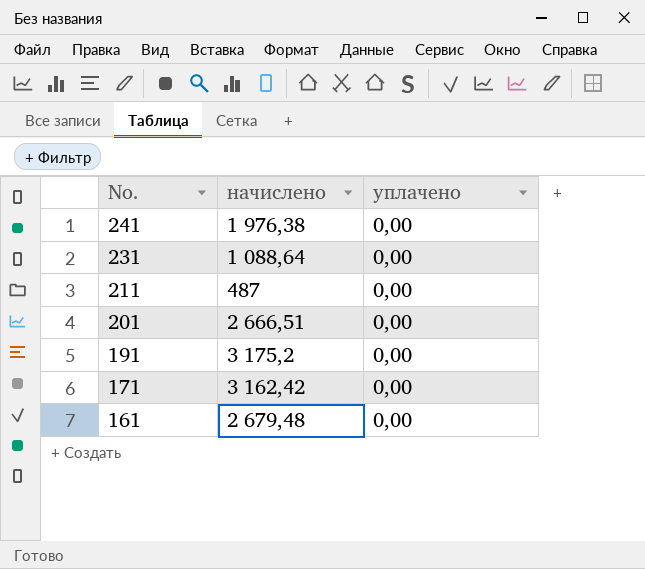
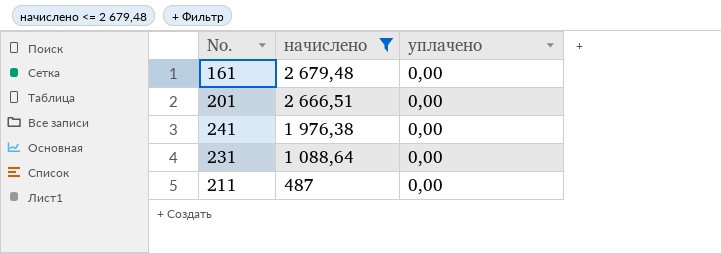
filter: none -> начислено <= 2 679,48
row order: No. descending -> начислено descending

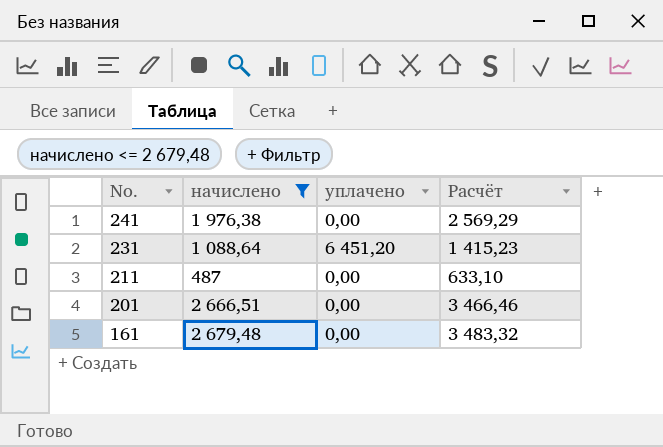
row order: начислено descending -> No. descending
column Расчёт | formula: none -> [начислено] * 1,3
231 | уплачено: 0,00 -> 6 451,20

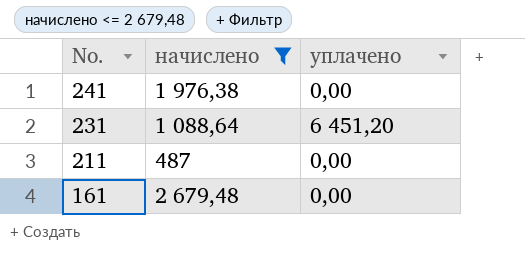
column Расчёт | formula: [начислено] * 1,3 -> none
row 201: 2 666,51 | 0,00 | 3 466,46 -> none

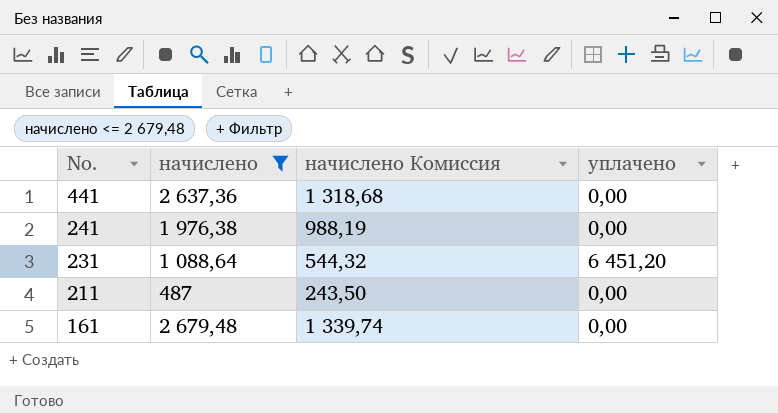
column начислено Комиссия | formula: none -> [начислено] * 0,5
row 441: none -> 2 637,36 | 1 318,68 | 0,00

